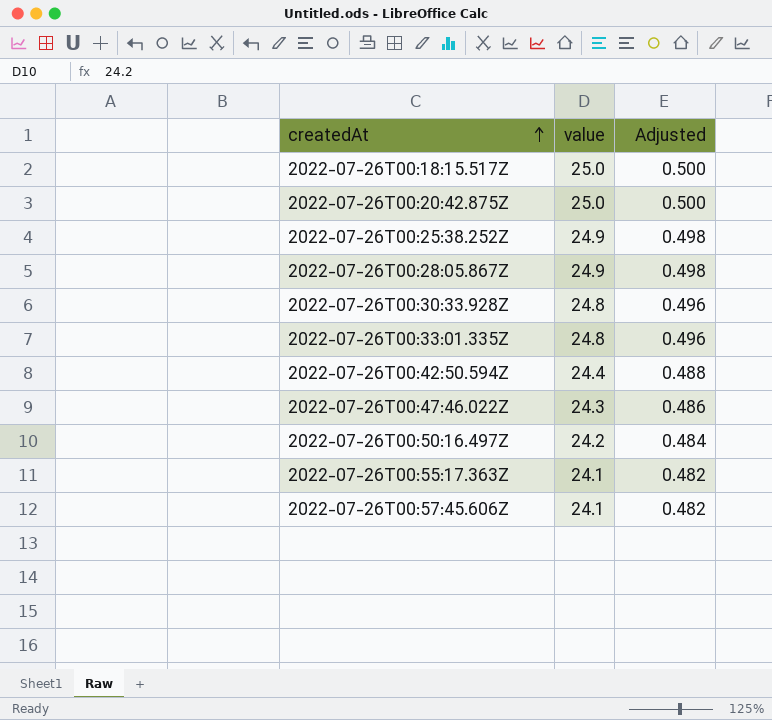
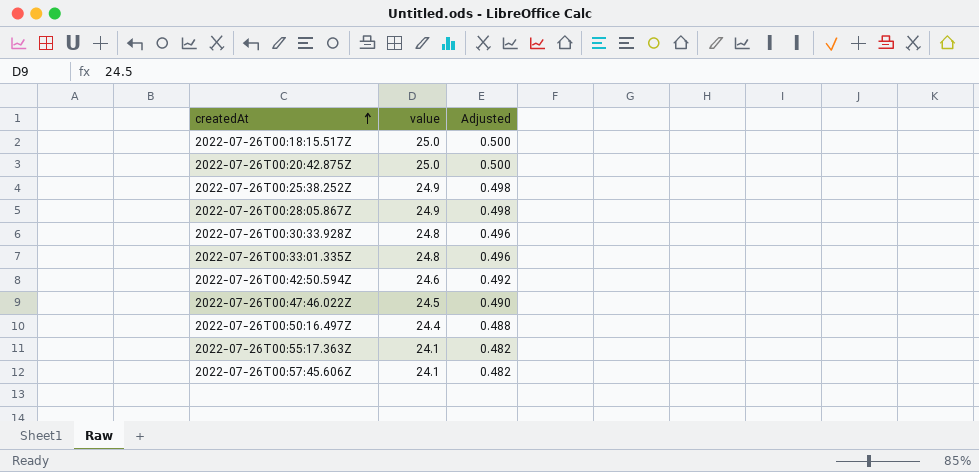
2022-07-26T00:42:50.594Z | value: 24.4 -> 24.6
2022-07-26T00:42:50.594Z | Adjusted: 0.488 -> 0.492
2022-07-26T00:47:46.022Z | value: 24.3 -> 24.5
2022-07-26T00:47:46.022Z | Adjusted: 0.486 -> 0.490
2022-07-26T00:50:16.497Z | value: 24.2 -> 24.4
2022-07-26T00:50:16.497Z | Adjusted: 0.484 -> 0.488

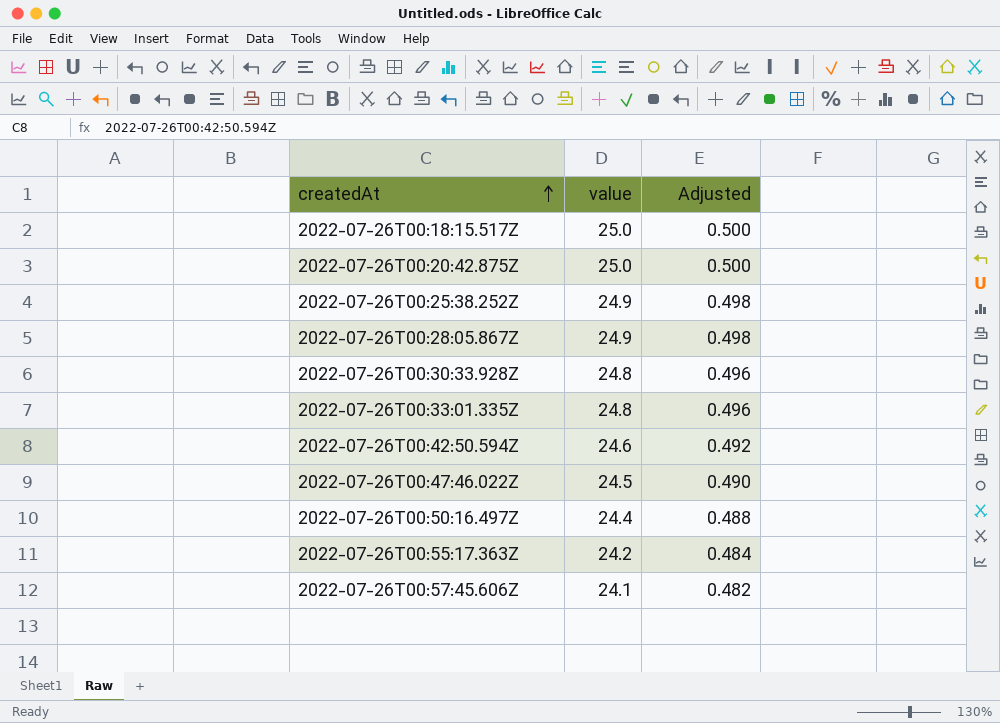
2022-07-26T00:55:17.363Z | value: 24.1 -> 24.2
2022-07-26T00:55:17.363Z | Adjusted: 0.482 -> 0.484

